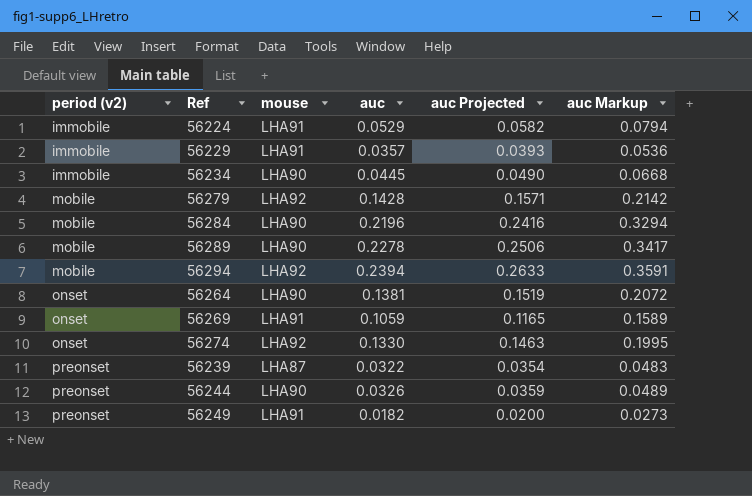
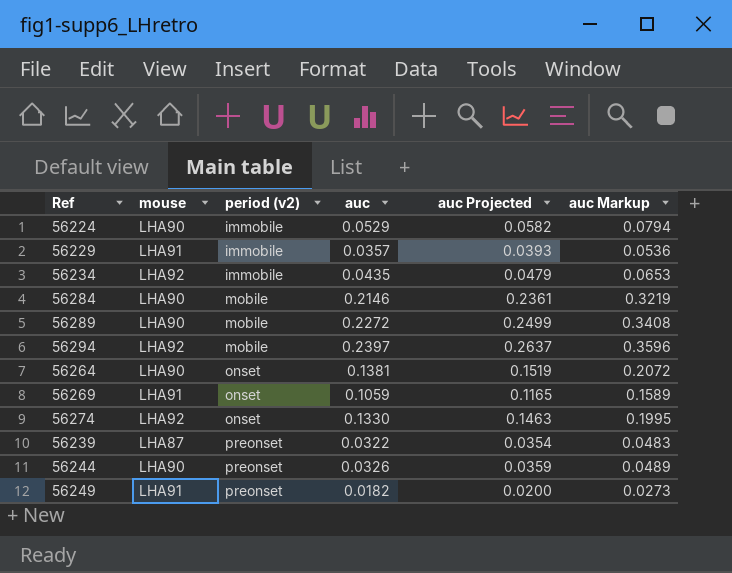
column period (v2) | position: 1 -> 3
row 56279: mobile | LHA92 | 0.1428 | 0.1571 | 0.2142 -> none
56224 | mouse: LHA91 -> LHA90
56234 | mouse: LHA90 -> LHA92
56234 | auc: 0.0445 -> 0.0435
56234 | auc Projected: 0.0490 -> 0.0479
56234 | auc Markup: 0.0668 -> 0.0653
56284 | auc: 0.2196 -> 0.2146
56284 | auc Projected: 0.2416 -> 0.2361
56284 | auc Markup: 0.3294 -> 0.3219
56289 | auc: 0.2278 -> 0.2272
56289 | auc Projected: 0.2506 -> 0.2499
56289 | auc Markup: 0.3417 -> 0.3408
56294 | auc: 0.2394 -> 0.2397
56294 | auc Projected: 0.2633 -> 0.2637
56294 | auc Markup: 0.3591 -> 0.3596

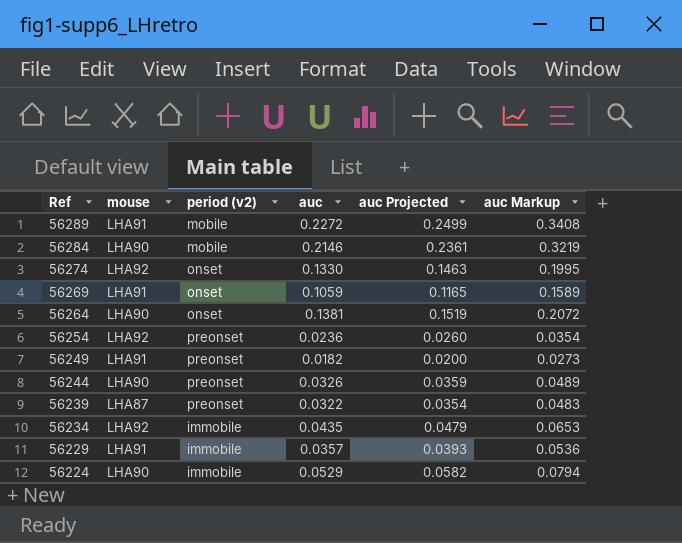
row order: period (v2) ascending -> Ref descending
row 56294: LHA92 | mobile | 0.2397 | 0.2637 | 0.3596 -> none
56289 | mouse: LHA90 -> LHA91
row 56254: none -> LHA92 | preonset | 0.0236 | 0.0260 | 0.0354

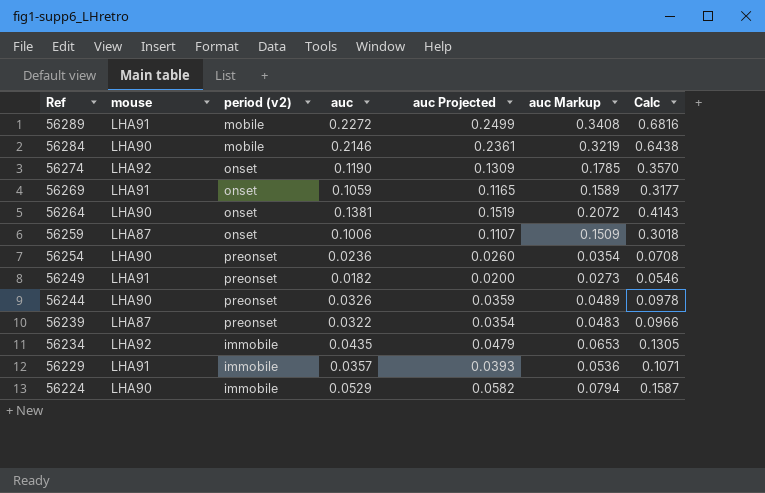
column Calc | formula: none -> [auc] * 3
56274 | auc: 0.1330 -> 0.1190
56274 | auc Projected: 0.1463 -> 0.1309
56274 | auc Markup: 0.1995 -> 0.1785
row 56259: none -> LHA87 | onset | 0.1006 | 0.1107 | 0.1509 | 0.3018
56254 | mouse: LHA92 -> LHA90

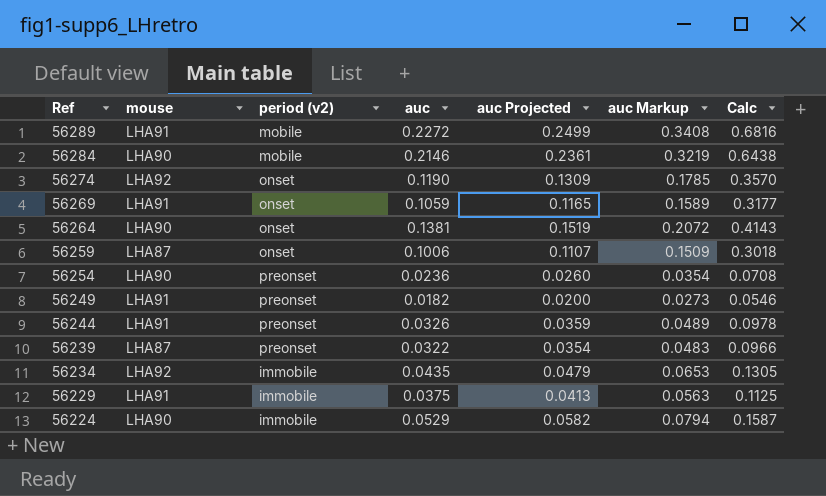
56244 | mouse: LHA90 -> LHA91
56229 | auc: 0.0357 -> 0.0375
56229 | auc Projected: 0.0393 -> 0.0413
56229 | auc Markup: 0.0536 -> 0.0563
56229 | Calc: 0.1071 -> 0.1125

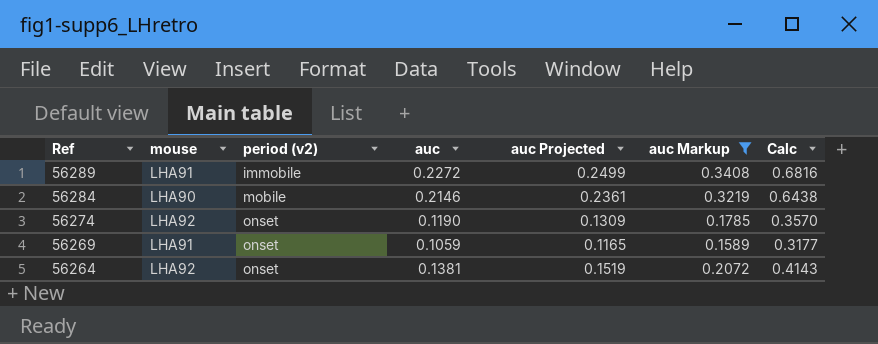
filter: none -> auc Markup >= 0.1589
56289 | period (v2): mobile -> immobile
56264 | mouse: LHA90 -> LHA92

